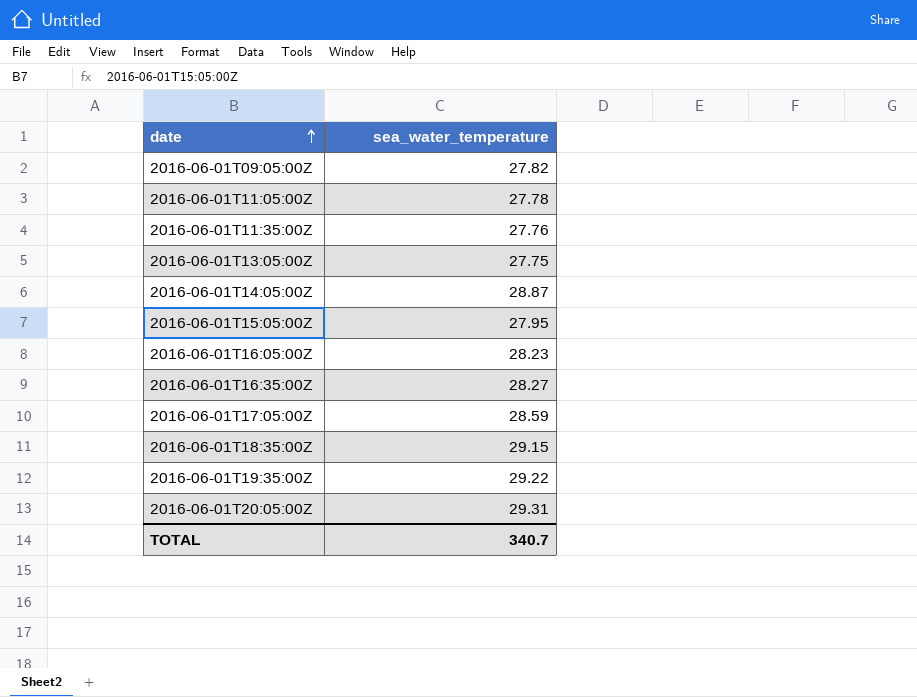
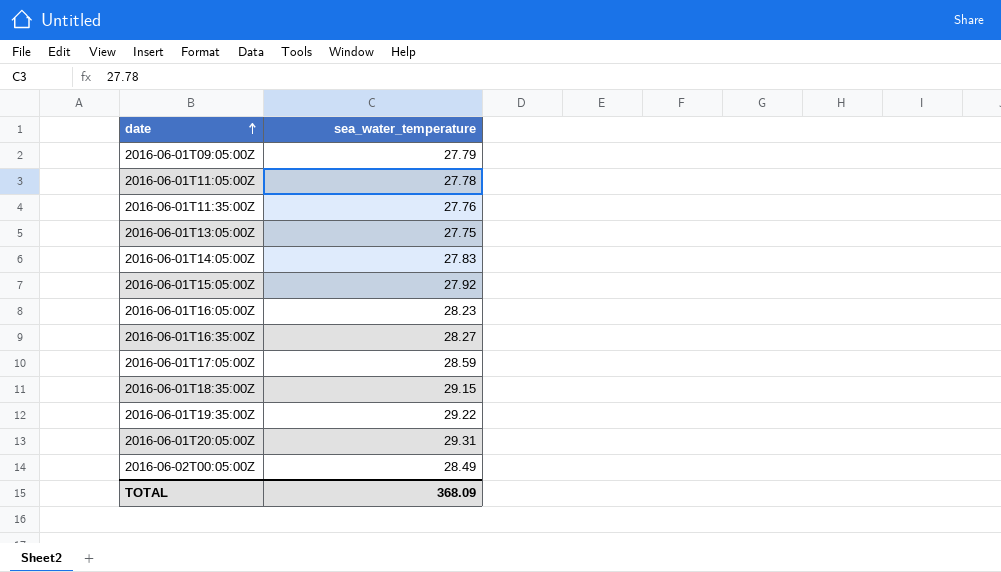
2016-06-01T09:05:00Z | sea_water_temperature: 27.82 -> 27.79
2016-06-01T14:05:00Z | sea_water_temperature: 28.87 -> 27.83
2016-06-01T15:05:00Z | sea_water_temperature: 27.95 -> 27.92
row 2016-06-02T00:05:00Z: none -> 28.49
TOTAL | sea_water_temperature: 340.7 -> 368.09

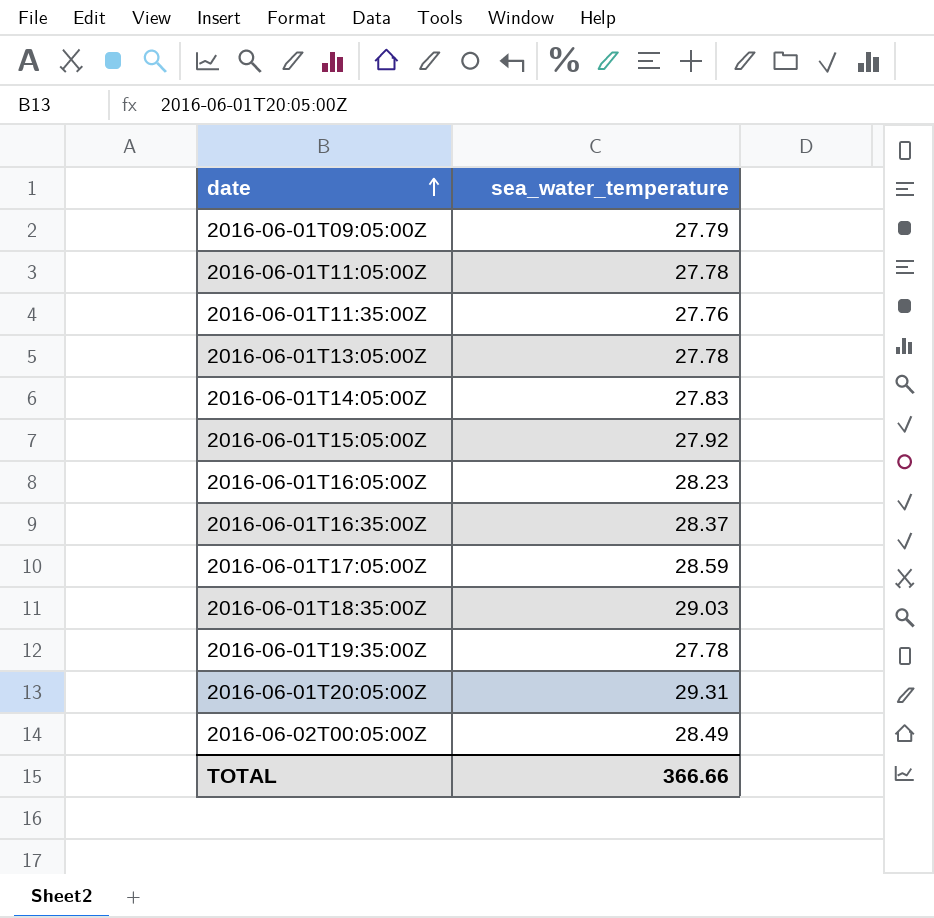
2016-06-01T13:05:00Z | sea_water_temperature: 27.75 -> 27.78
2016-06-01T16:35:00Z | sea_water_temperature: 28.27 -> 28.37
2016-06-01T18:35:00Z | sea_water_temperature: 29.15 -> 29.03
2016-06-01T19:35:00Z | sea_water_temperature: 29.22 -> 27.78
TOTAL | sea_water_temperature: 368.09 -> 366.66

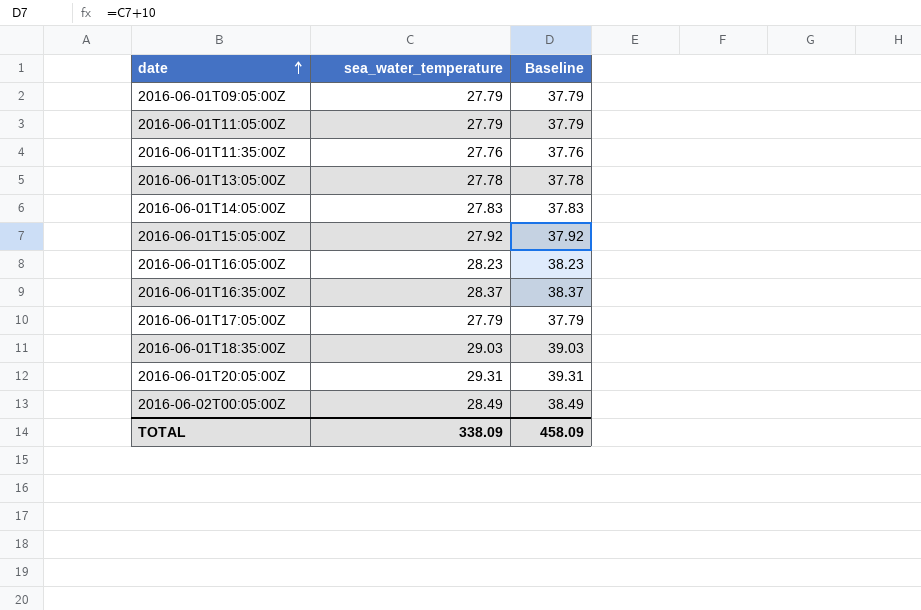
column Baseline | formula: none -> [sea_water_temperature] + 10
row 2016-06-01T19:35:00Z: 27.78 -> none
2016-06-01T11:05:00Z | sea_water_temperature: 27.78 -> 27.79
2016-06-01T17:05:00Z | sea_water_temperature: 28.59 -> 27.79
TOTAL | sea_water_temperature: 366.66 -> 338.09

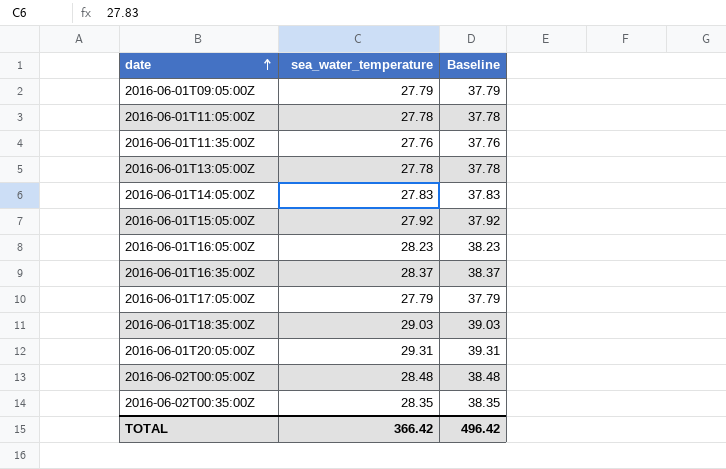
2016-06-01T11:05:00Z | sea_water_temperature: 27.79 -> 27.78
2016-06-01T11:05:00Z | Baseline: 37.79 -> 37.78
2016-06-02T00:05:00Z | sea_water_temperature: 28.49 -> 28.48
2016-06-02T00:05:00Z | Baseline: 38.49 -> 38.48
row 2016-06-02T00:35:00Z: none -> 28.35 | 38.35
TOTAL | sea_water_temperature: 338.09 -> 366.42
TOTAL | Baseline: 458.09 -> 496.42

